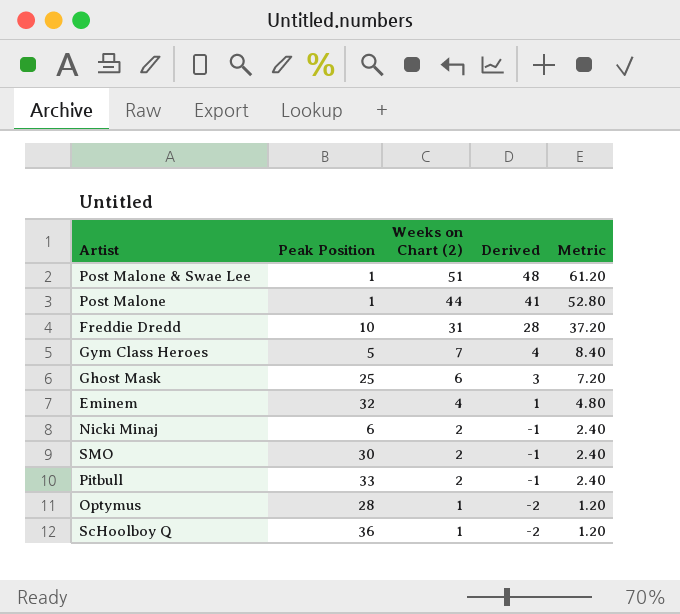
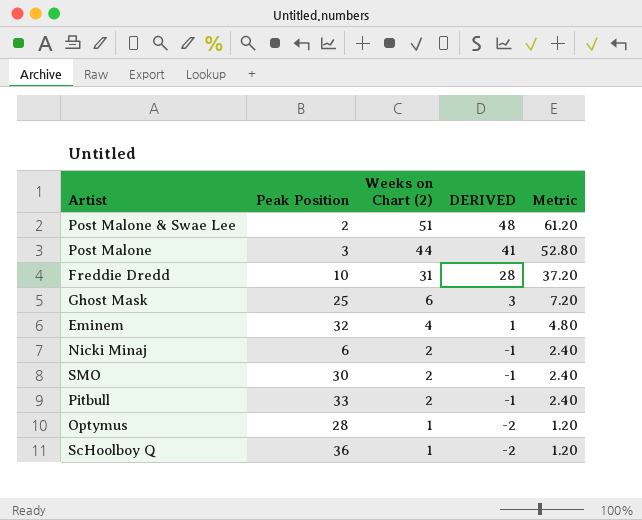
column name: Derived -> DERIVED
row Gym Class Heroes: 5 | 7 | 4 | 8.40 -> none
Post Malone & Swae Lee | Peak Position: 1 -> 2
Post Malone | Peak Position: 1 -> 3

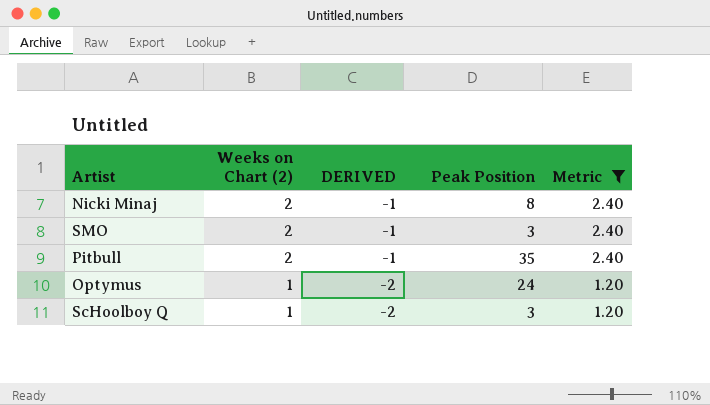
filter: none -> Metric <= 2.40
column Peak Position | position: 2 -> 4
Nicki Minaj | Peak Position: 6 -> 8
SMO | Peak Position: 30 -> 3
Pitbull | Peak Position: 33 -> 35
Optymus | Peak Position: 28 -> 24
ScHoolboy Q | Peak Position: 36 -> 3

